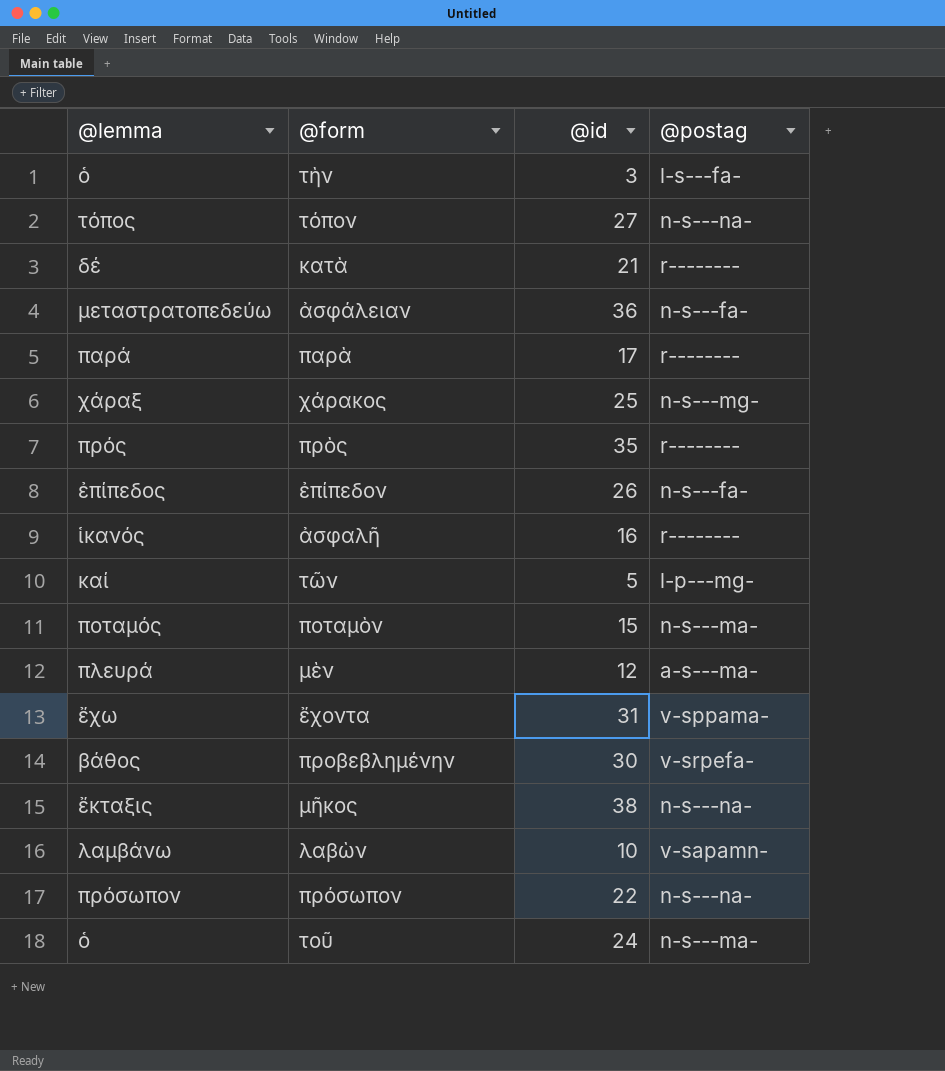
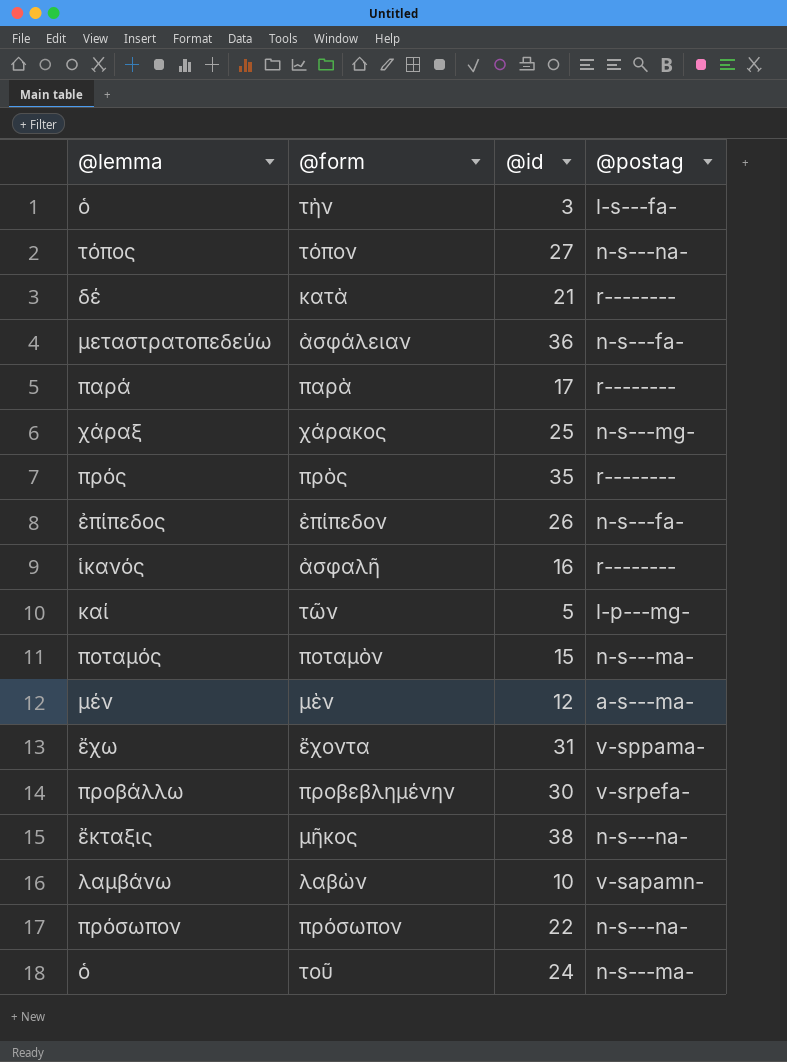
μὲν | @lemma: πλευρά -> μέν
προβεβλημένην | @lemma: βάθος -> προβάλλω

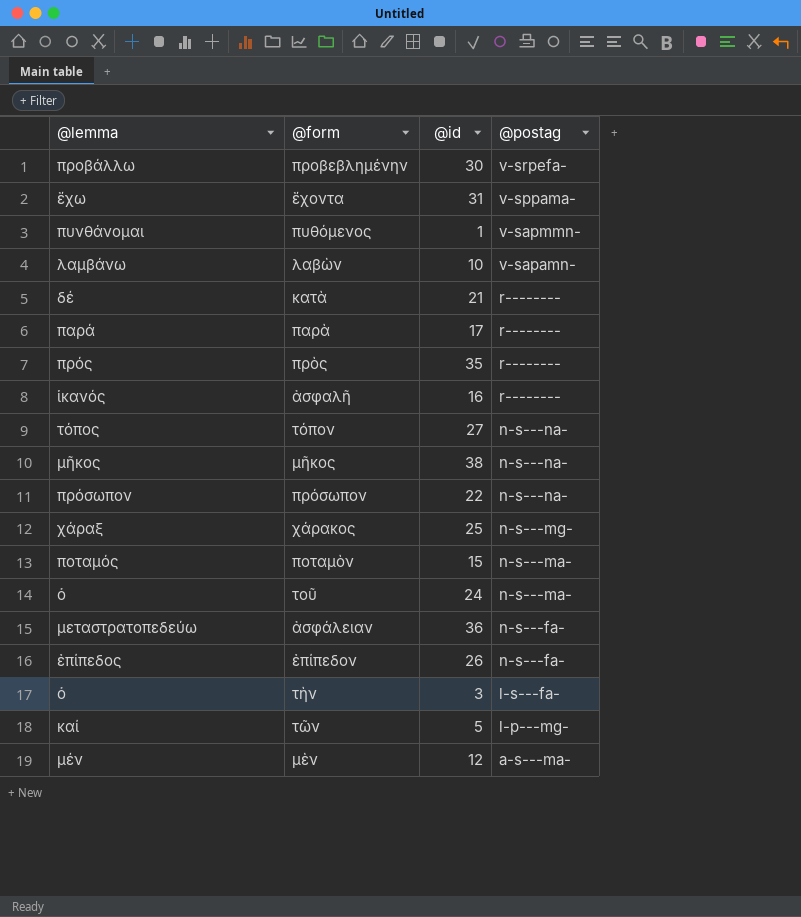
row order: none -> @postag descending
row πυθόμενος: none -> πυνθάνομαι | 1 | v-sapmmn-
μῆκος | @lemma: ἔκταξις -> μῆκος

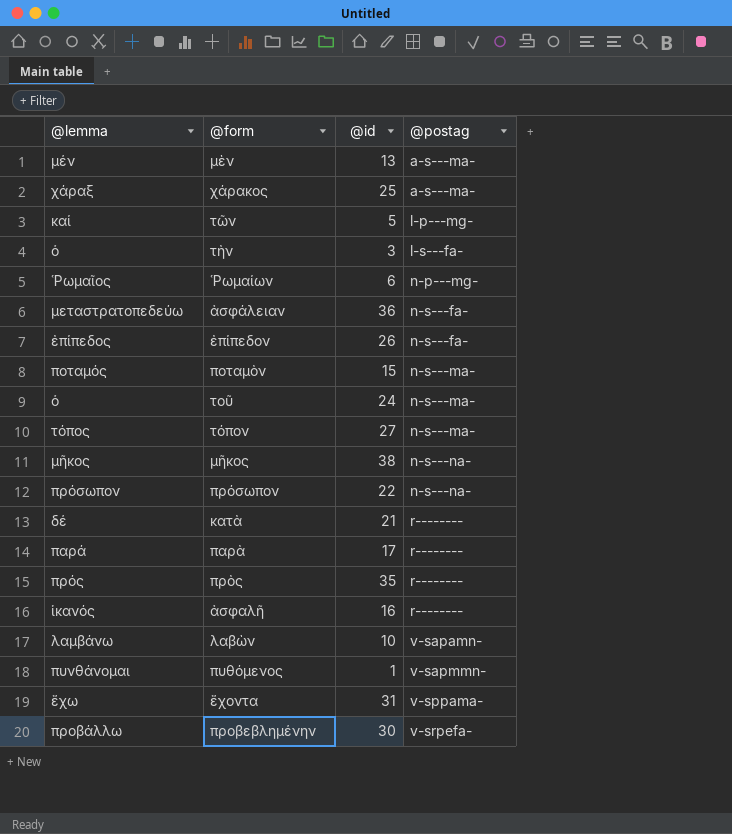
row order: @postag descending -> @postag ascending
μὲν | @id: 12 -> 13
χάρακος | @postag: n-s---mg- -> a-s---ma-
row Ῥωμαίων: none -> Ῥωμαῖος | 6 | n-p---mg-
τόπον | @postag: n-s---na- -> n-s---ma-

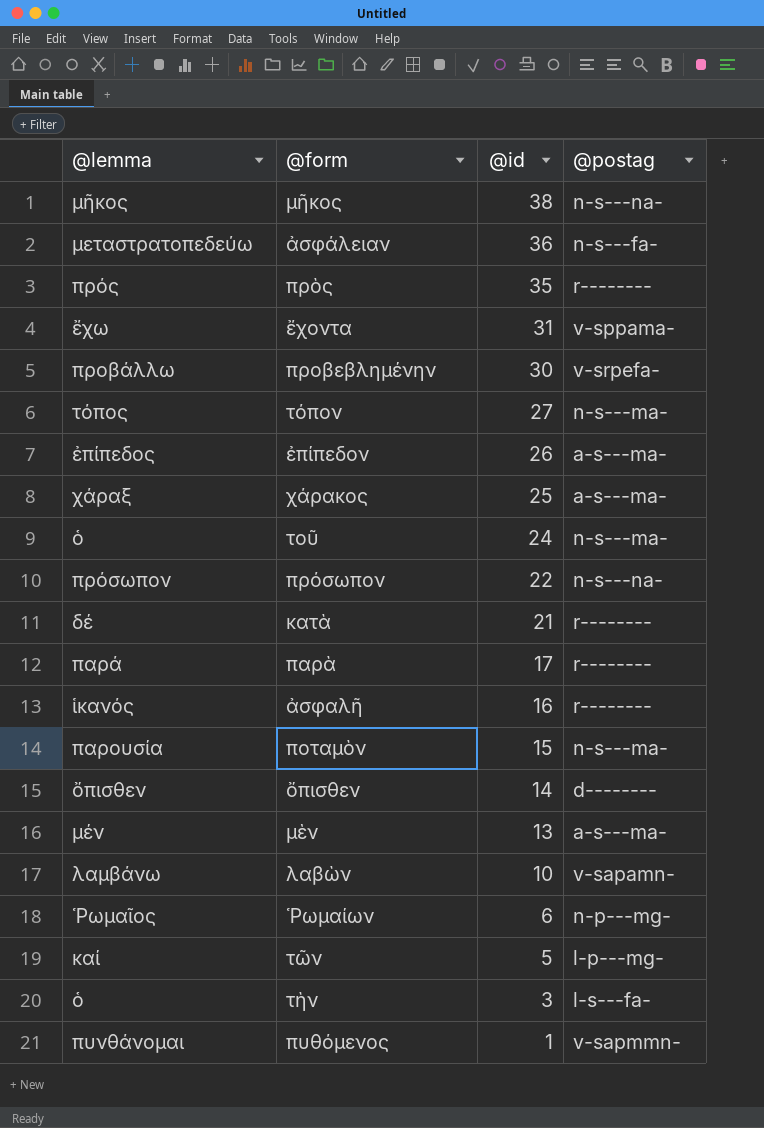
row order: @postag ascending -> @id descending
ἐπίπεδον | @postag: n-s---fa- -> a-s---ma-
ποταμὸν | @lemma: ποταμός -> παρουσία
row ὄπισθεν: none -> ὄπισθεν | 14 | d--------

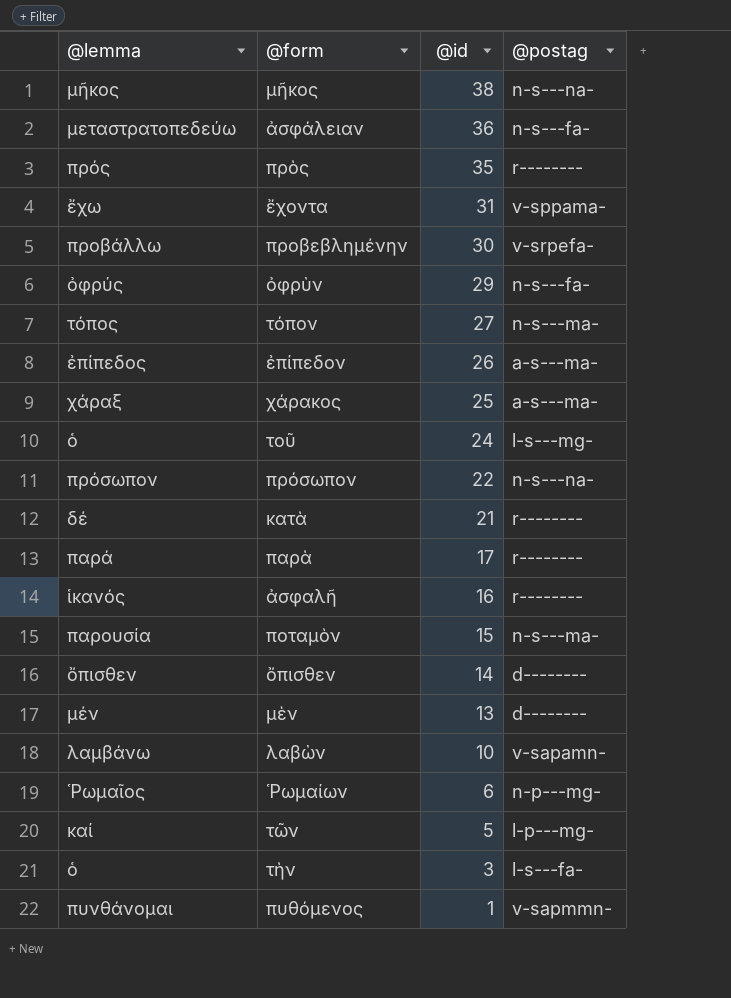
row ὀφρὺν: none -> ὀφρύς | 29 | n-s---fa-
τοῦ | @postag: n-s---ma- -> l-s---mg-
μὲν | @postag: a-s---ma- -> d--------

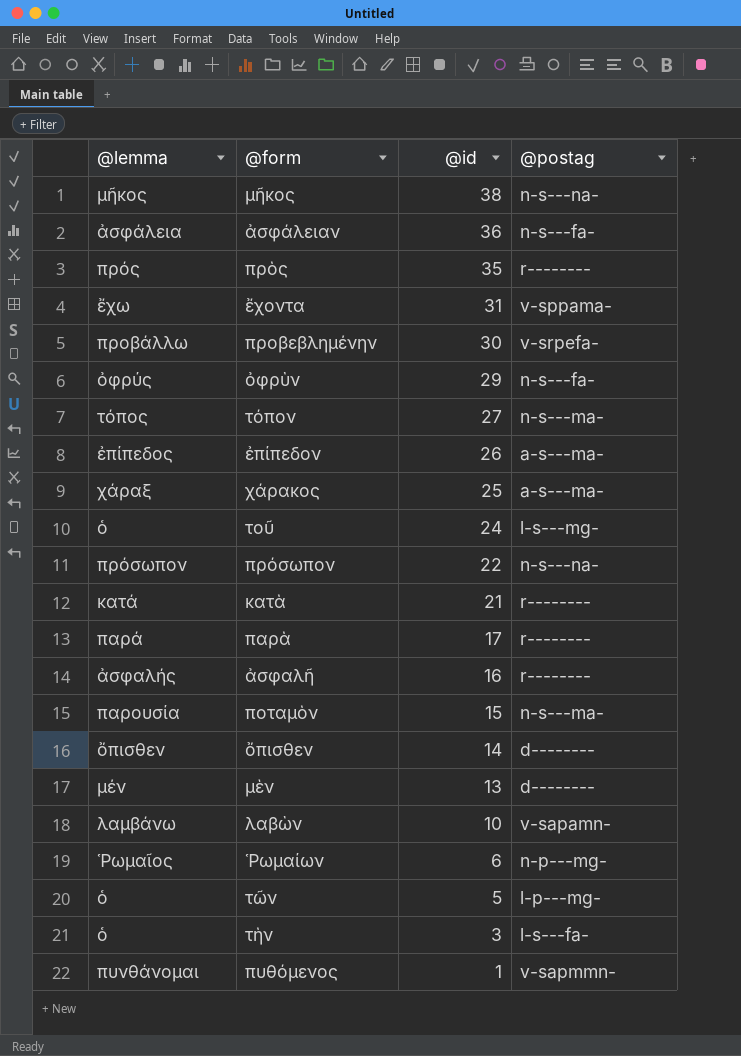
ἀσφάλειαν | @lemma: μεταστρατοπεδεύω -> ἀσφάλεια
κατὰ | @lemma: δέ -> κατά
ἀσφαλῆ | @lemma: ἱκανός -> ἀσφαλής
τῶν | @lemma: καί -> ὁ

